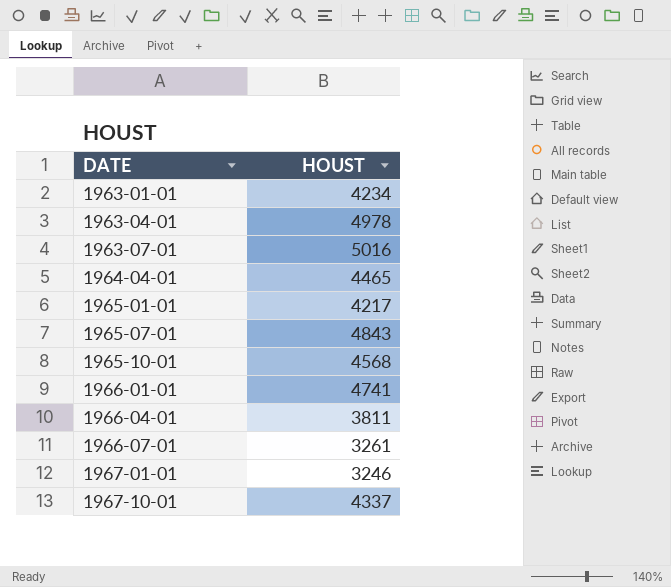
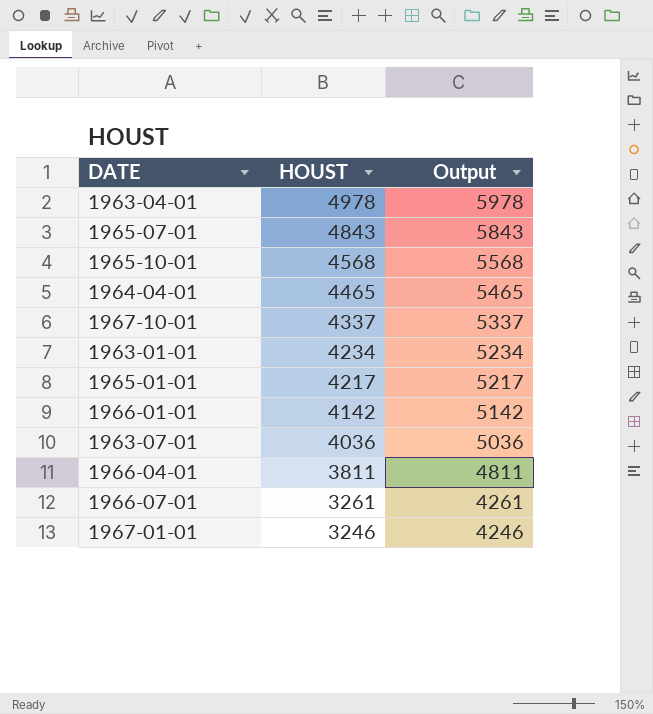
row order: DATE ascending -> HOUST descending
column Output | formula: none -> [HOUST] + 1000
1966-01-01 | HOUST: 4741 -> 4142
1963-07-01 | HOUST: 5016 -> 4036

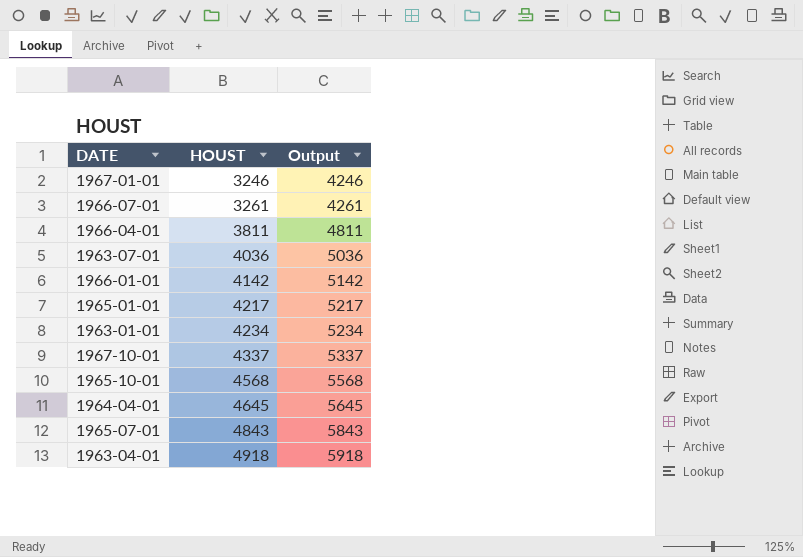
row order: HOUST descending -> HOUST ascending
1964-04-01 | HOUST: 4465 -> 4645
1964-04-01 | Output: 5465 -> 5645
1963-04-01 | HOUST: 4978 -> 4918
1963-04-01 | Output: 5978 -> 5918

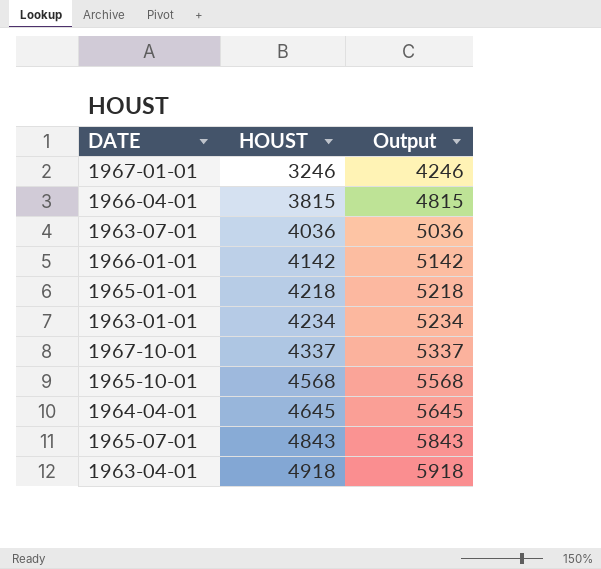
row 1966-07-01: 3261 | 4261 -> none
1966-04-01 | HOUST: 3811 -> 3815
1966-04-01 | Output: 4811 -> 4815
1965-01-01 | HOUST: 4217 -> 4218
1965-01-01 | Output: 5217 -> 5218

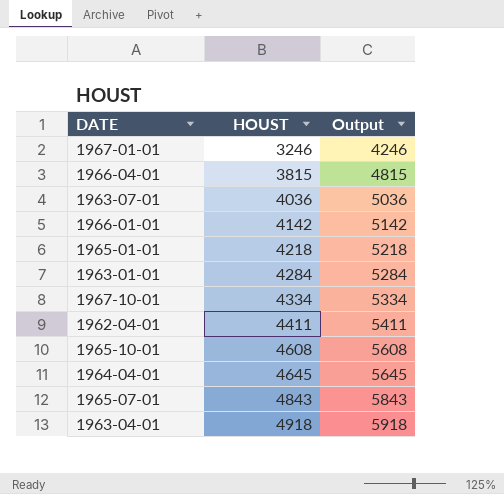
1963-01-01 | HOUST: 4234 -> 4284
1963-01-01 | Output: 5234 -> 5284
1967-10-01 | HOUST: 4337 -> 4334
1967-10-01 | Output: 5337 -> 5334
row 1962-04-01: none -> 4411 | 5411
1965-10-01 | HOUST: 4568 -> 4608
1965-10-01 | Output: 5568 -> 5608

